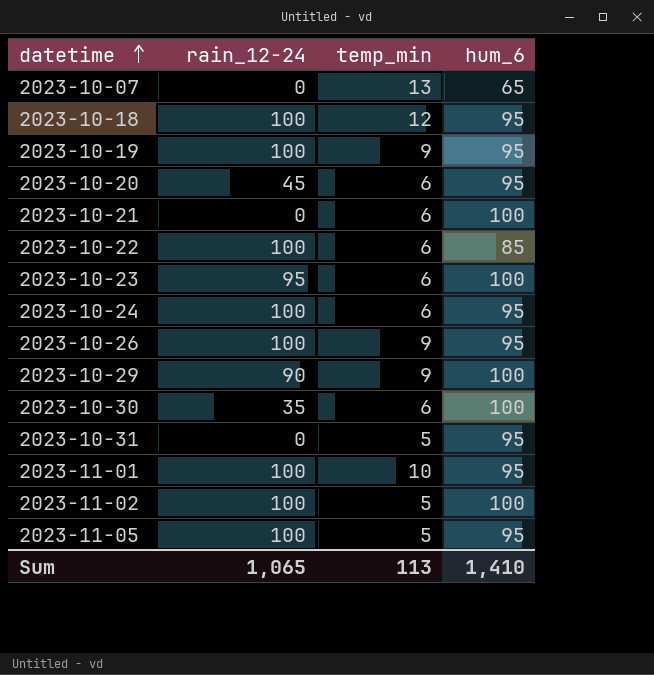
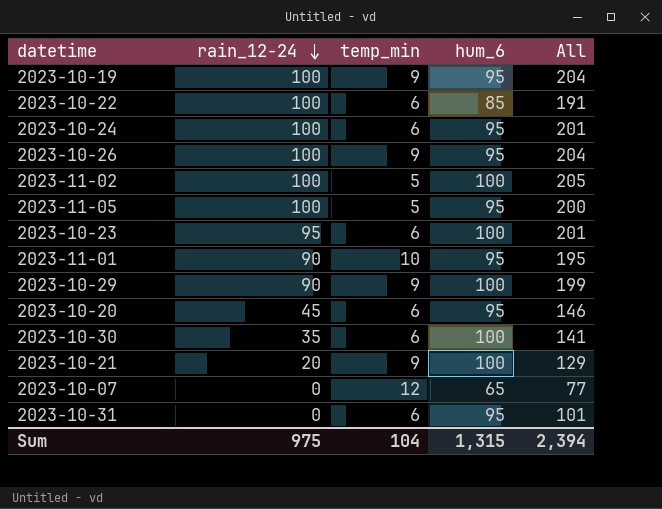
row order: datetime ascending -> rain_12-24 descending
column All | formula: none -> [rain_12-24] + [temp_min] + [hum_6]
row 2023-10-18: 100 | 12 | 95 -> none
2023-11-01 | rain_12-24: 100 -> 90
2023-10-21 | rain_12-24: 0 -> 20
2023-10-21 | temp_min: 6 -> 9
2023-10-07 | temp_min: 13 -> 12
2023-10-31 | temp_min: 5 -> 6
Sum | rain_12-24: 1,065 -> 975
Sum | temp_min: 113 -> 104
Sum | hum_6: 1,410 -> 1,315

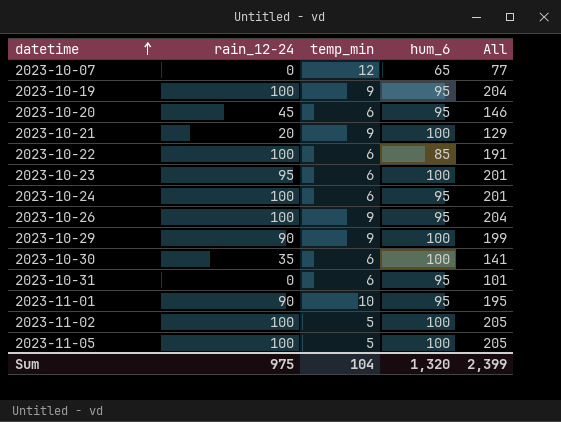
row order: rain_12-24 descending -> datetime ascending
2023-11-05 | hum_6: 95 -> 100
2023-11-05 | All: 200 -> 205
Sum | hum_6: 1,315 -> 1,320
Sum | All: 2,394 -> 2,399

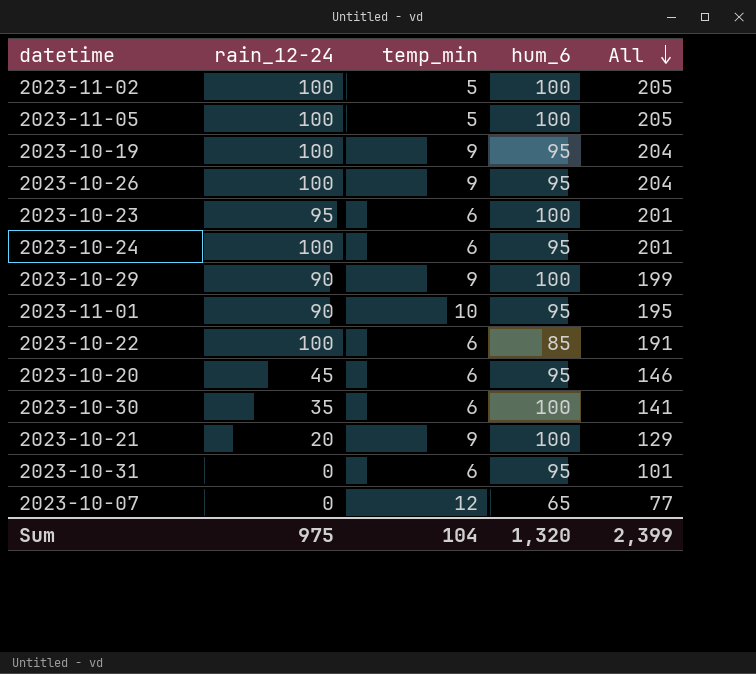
row order: datetime ascending -> All descending

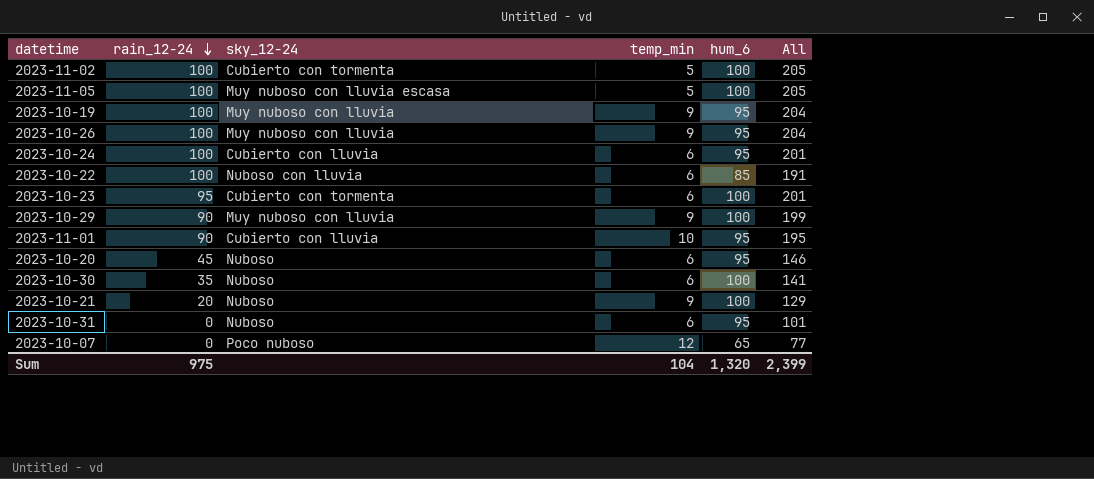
row order: All descending -> rain_12-24 descending
column sky_12-24 | position: none -> 3

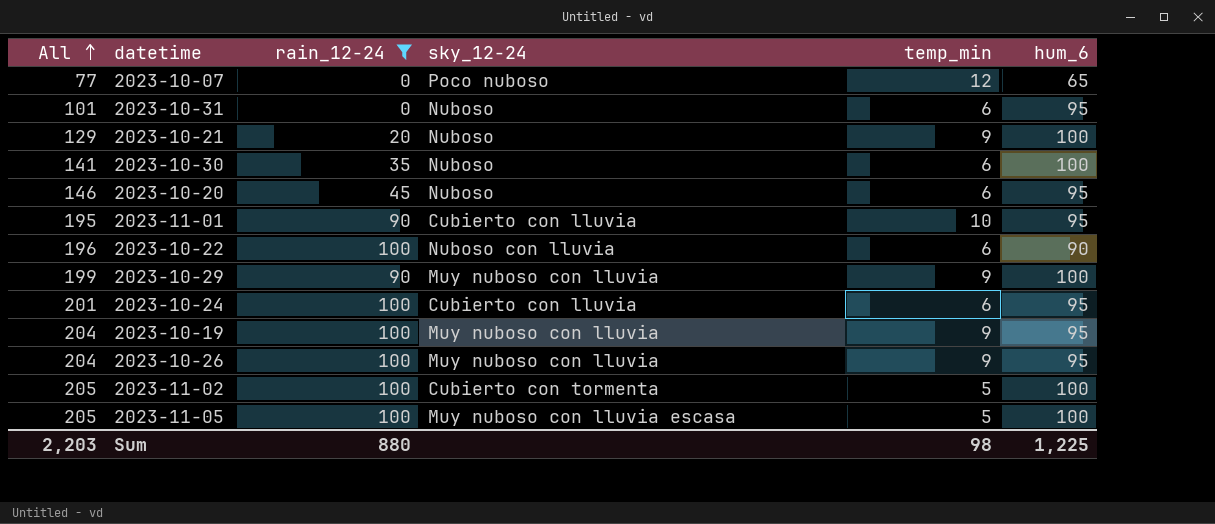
filter: none -> rain_12-24 != 95
row order: rain_12-24 descending -> All ascending
column All | position: 6 -> 1
2023-10-22 | All: 191 -> 196
2023-10-22 | hum_6: 85 -> 90
Sum | All: 2,399 -> 2,203
Sum | rain_12-24: 975 -> 880
Sum | temp_min: 104 -> 98
Sum | hum_6: 1,320 -> 1,225

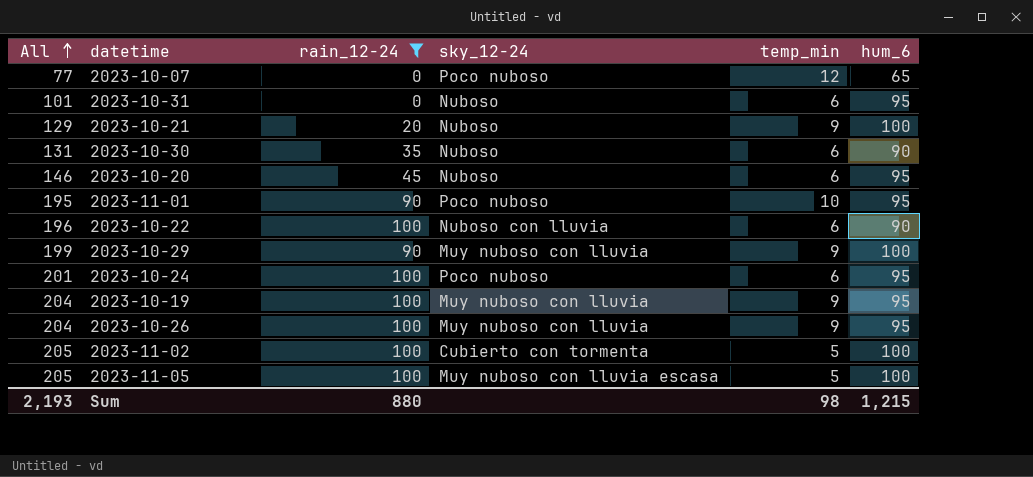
2023-10-30 | All: 141 -> 131
2023-10-30 | hum_6: 100 -> 90
2023-11-01 | sky_12-24: Cubierto con lluvia -> Poco nuboso
2023-10-24 | sky_12-24: Cubierto con lluvia -> Poco nuboso
Sum | All: 2,203 -> 2,193
Sum | hum_6: 1,225 -> 1,215

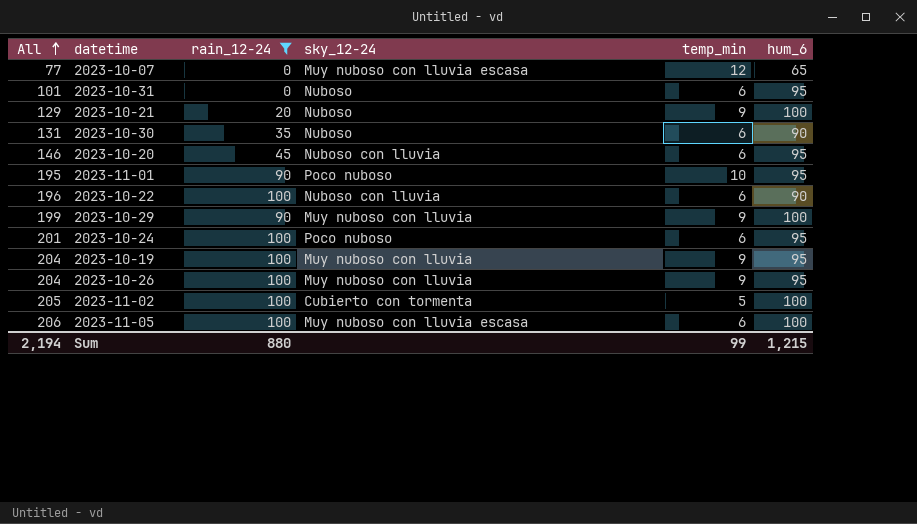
2023-10-07 | sky_12-24: Poco nuboso -> Muy nuboso con lluvia escasa
2023-10-20 | sky_12-24: Nuboso -> Nuboso con lluvia
2023-11-05 | All: 205 -> 206
2023-11-05 | temp_min: 5 -> 6
Sum | All: 2,193 -> 2,194
Sum | temp_min: 98 -> 99

